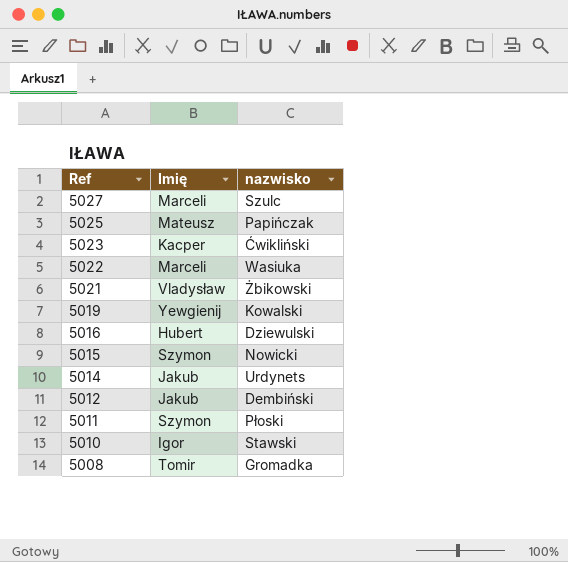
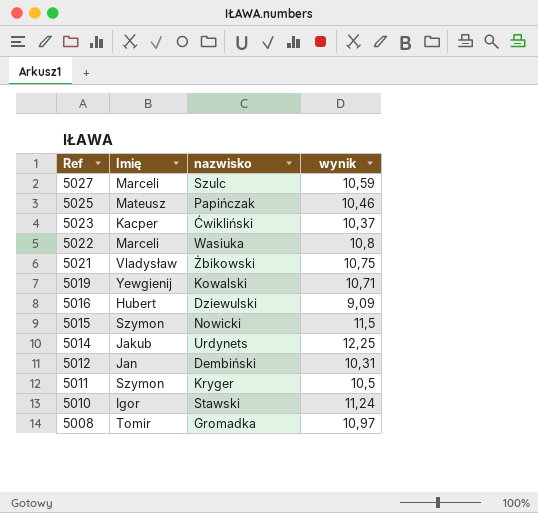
column wynik | position: none -> 4
5012 | Imię: Jakub -> Jan
5011 | nazwisko: Płoski -> Kryger

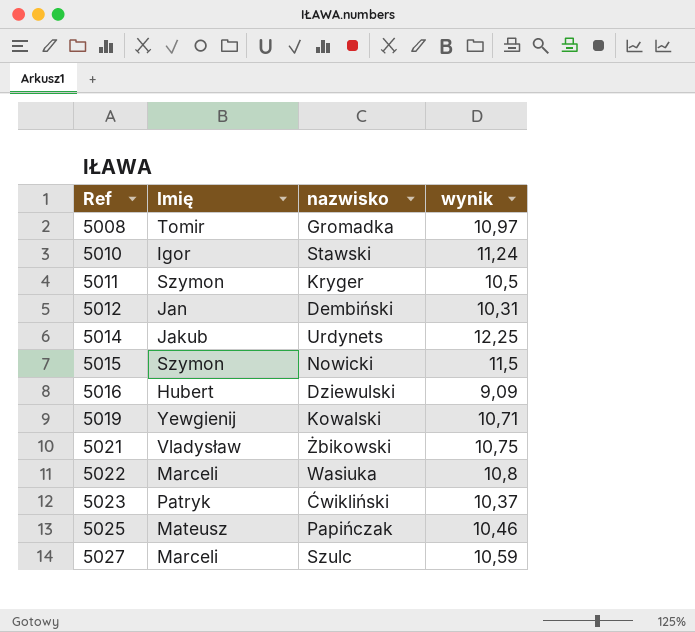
row order: Ref descending -> Ref ascending
5023 | Imię: Kacper -> Patryk

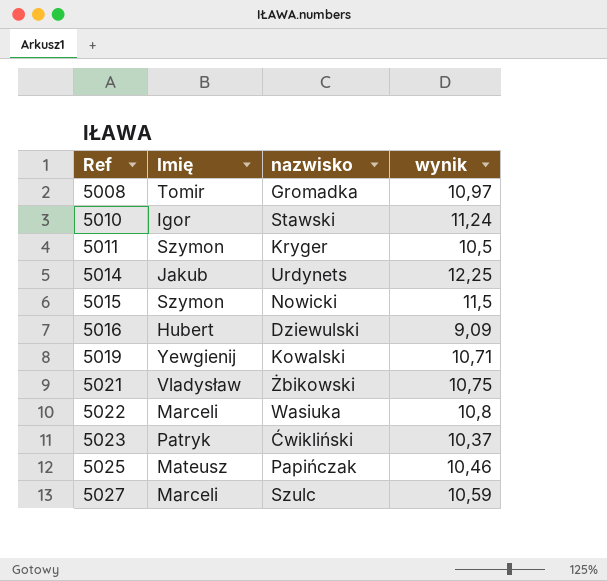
row 5012: Jan | Dembiński | 10,31 -> none

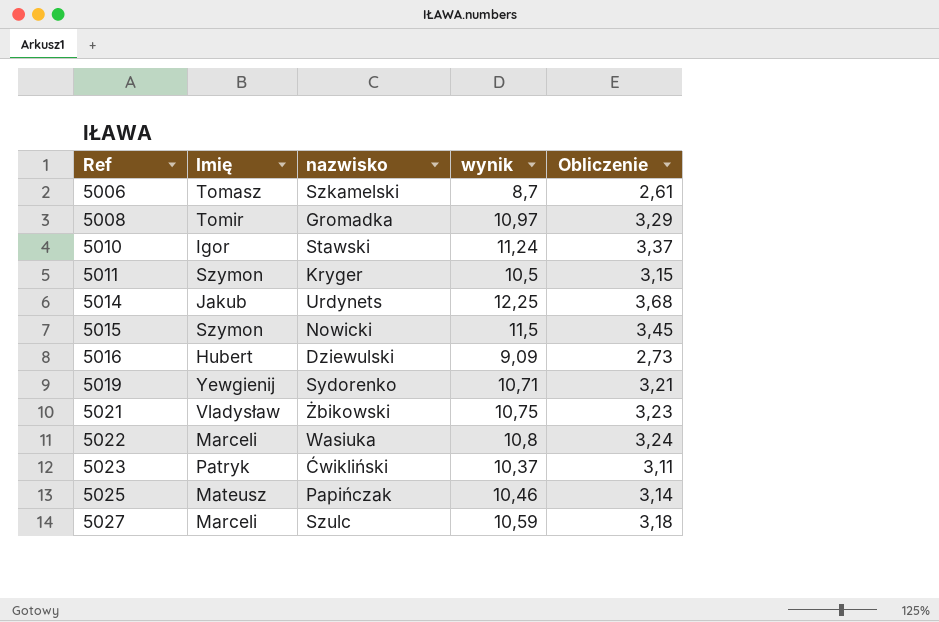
column Obliczenie | formula: none -> [wynik] * 0,3
row 5006: none -> Tomasz | Szkamelski | 8,7 | 2,61
5019 | nazwisko: Kowalski -> Sydorenko

